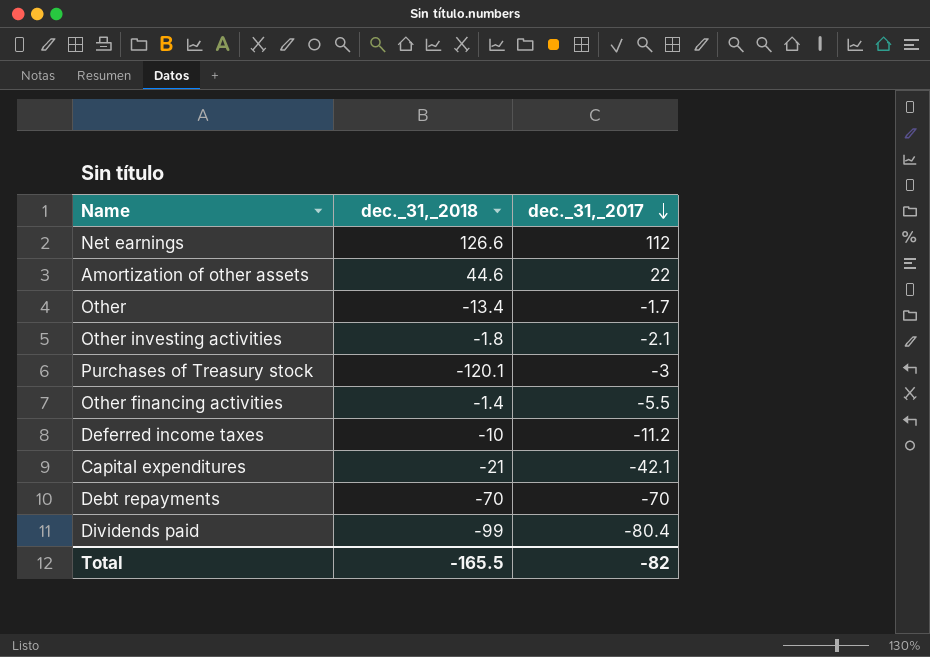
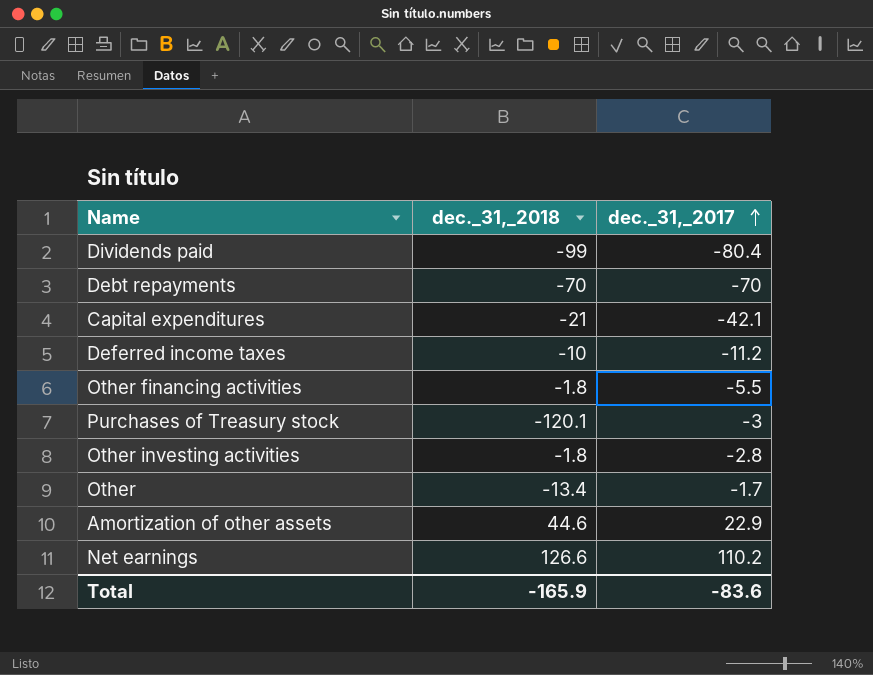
row order: dec._31,_2017 descending -> dec._31,_2017 ascending
Other financing activities | dec._31,_2018: -1.4 -> -1.8
Other investing activities | dec._31,_2017: -2.1 -> -2.8
Amortization of other assets | dec._31,_2017: 22 -> 22.9
Net earnings | dec._31,_2017: 112 -> 110.2
Total | dec._31,_2018: -165.5 -> -165.9
Total | dec._31,_2017: -82 -> -83.6

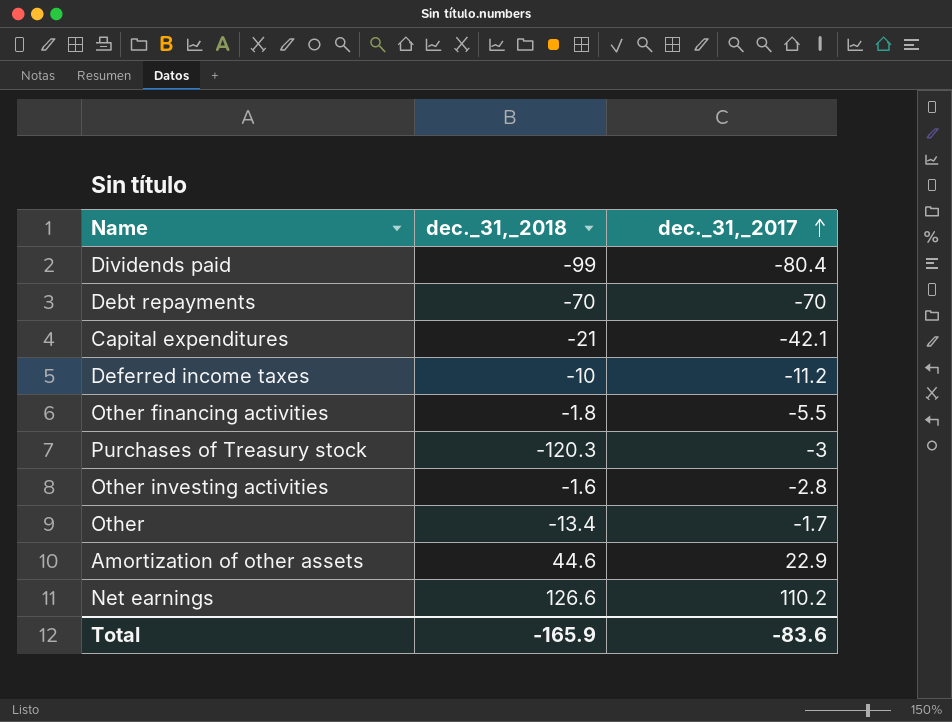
Purchases of Treasury stock | dec._31,_2018: -120.1 -> -120.3
Other investing activities | dec._31,_2018: -1.8 -> -1.6

